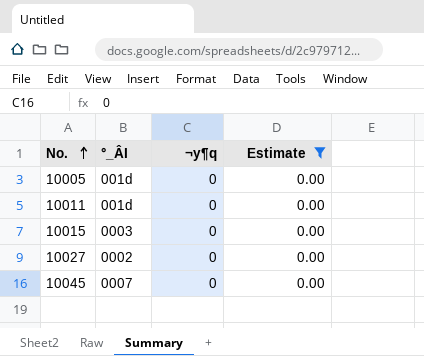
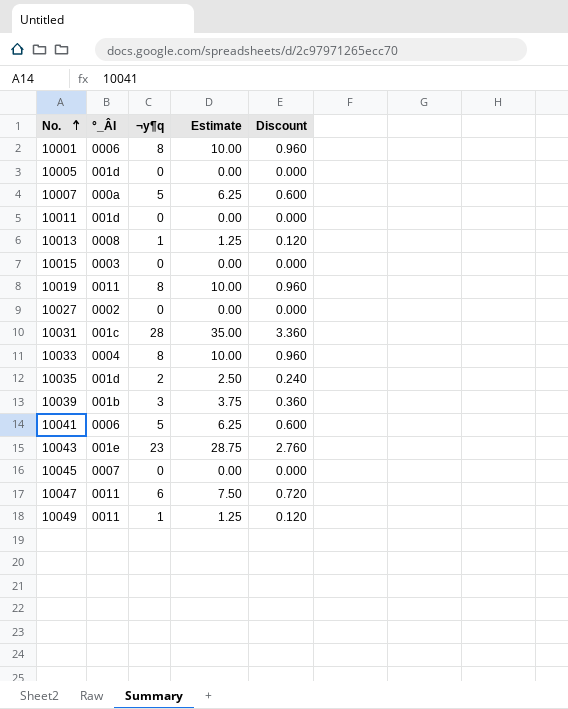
filter: Estimate = 0.00 -> none
column Discount | formula: none -> [¬y¶q] * 0.12

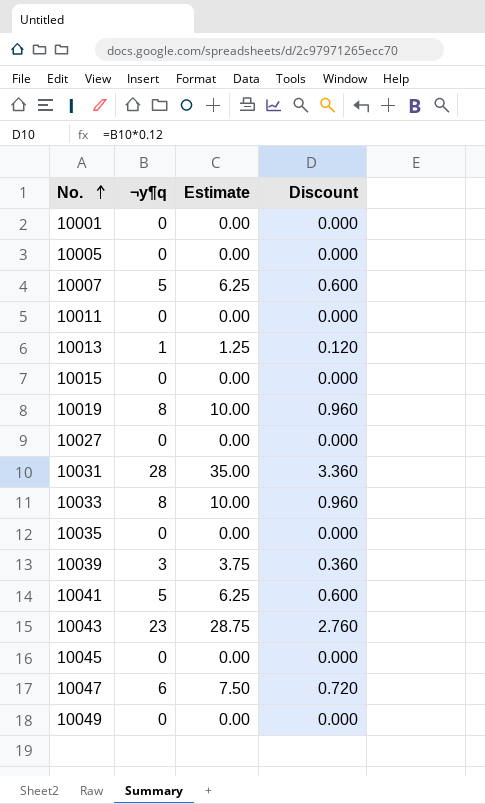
column °_ÂI | position: 2 -> none
10001 | ¬y¶q: 8 -> 0
10001 | Estimate: 10.00 -> 0.00
10001 | Discount: 0.960 -> 0.000
10035 | ¬y¶q: 2 -> 0
10035 | Estimate: 2.50 -> 0.00
10035 | Discount: 0.240 -> 0.000
10049 | ¬y¶q: 1 -> 0
10049 | Estimate: 1.25 -> 0.00
10049 | Discount: 0.120 -> 0.000

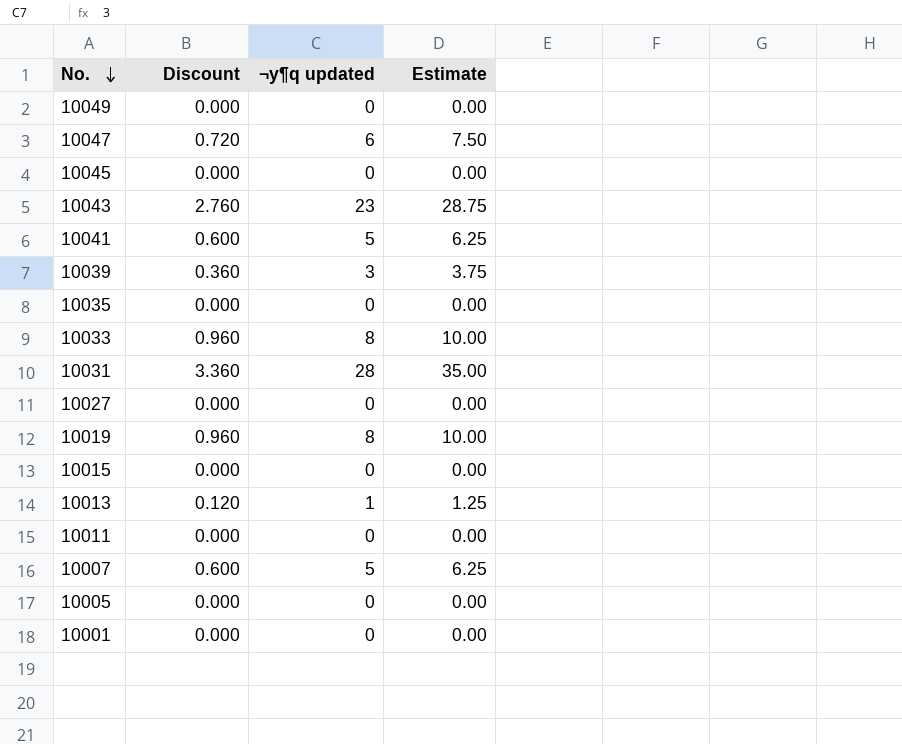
row order: No. ascending -> No. descending
column Discount | position: 4 -> 2
column name: ¬y¶q -> ¬y¶q updated

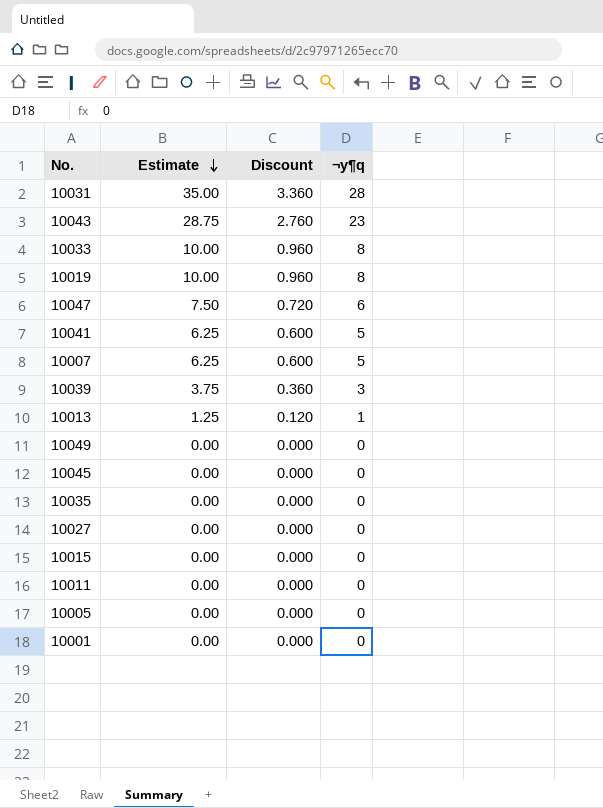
row order: No. descending -> Estimate descending
column Estimate | position: 4 -> 2
column name: ¬y¶q updated -> ¬y¶q

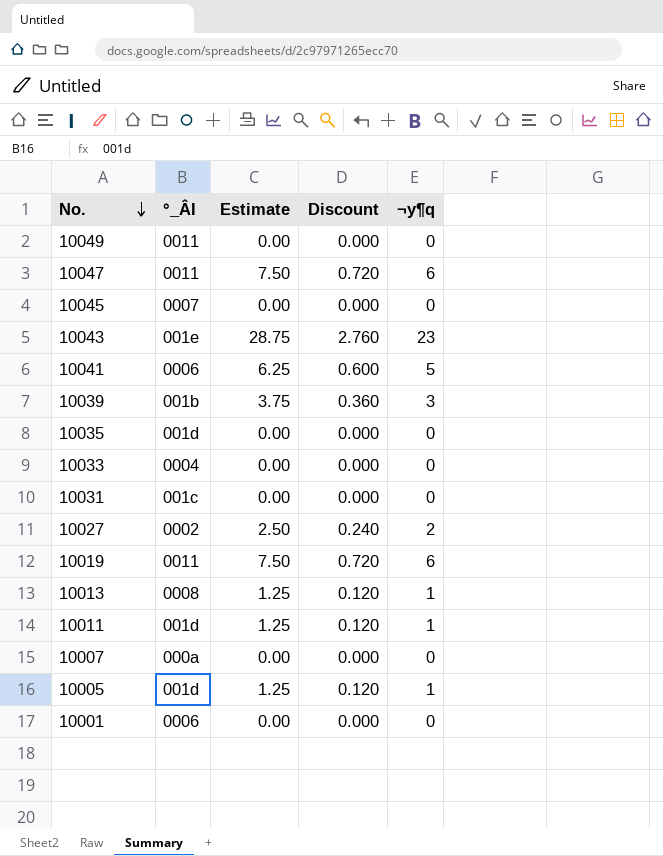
row order: Estimate descending -> No. descending
column °_ÂI | position: none -> 2
row 10015: 0.00 | 0.000 | 0 -> none
10033 | Estimate: 10.00 -> 0.00
10033 | Discount: 0.960 -> 0.000
10033 | ¬y¶q: 8 -> 0
10031 | Estimate: 35.00 -> 0.00
10031 | Discount: 3.360 -> 0.000
10031 | ¬y¶q: 28 -> 0
10027 | Estimate: 0.00 -> 2.50
10027 | Discount: 0.000 -> 0.240
10027 | ¬y¶q: 0 -> 2
10019 | Estimate: 10.00 -> 7.50
10019 | Discount: 0.960 -> 0.720
10019 | ¬y¶q: 8 -> 6
10011 | Estimate: 0.00 -> 1.25
10011 | Discount: 0.000 -> 0.120
10011 | ¬y¶q: 0 -> 1
10007 | Estimate: 6.25 -> 0.00
10007 | Discount: 0.600 -> 0.000
10007 | ¬y¶q: 5 -> 0
10005 | Estimate: 0.00 -> 1.25
10005 | Discount: 0.000 -> 0.120
10005 | ¬y¶q: 0 -> 1

